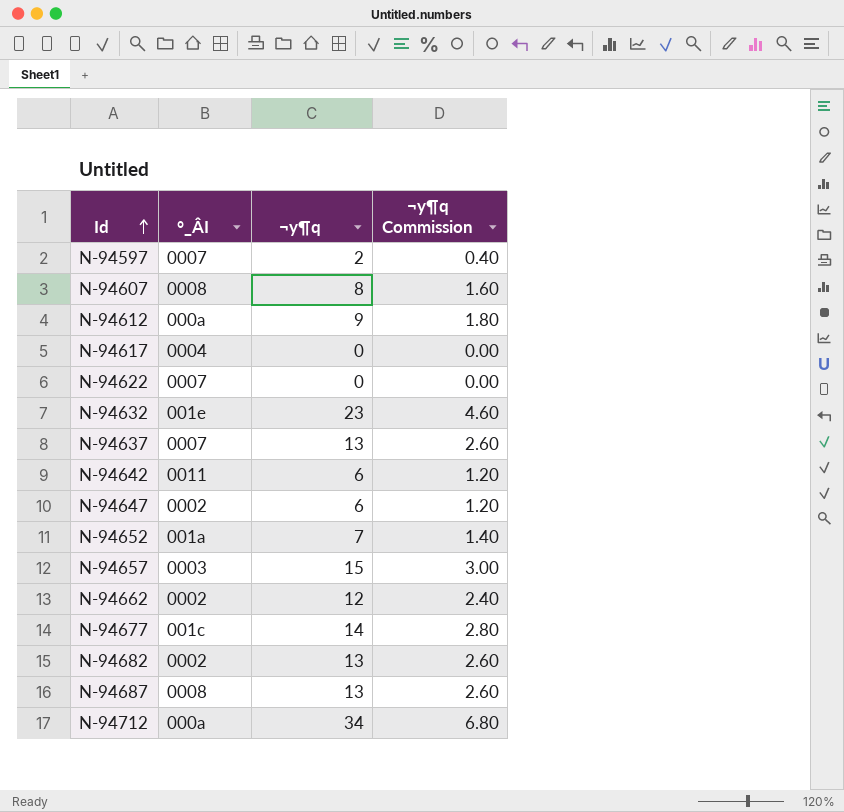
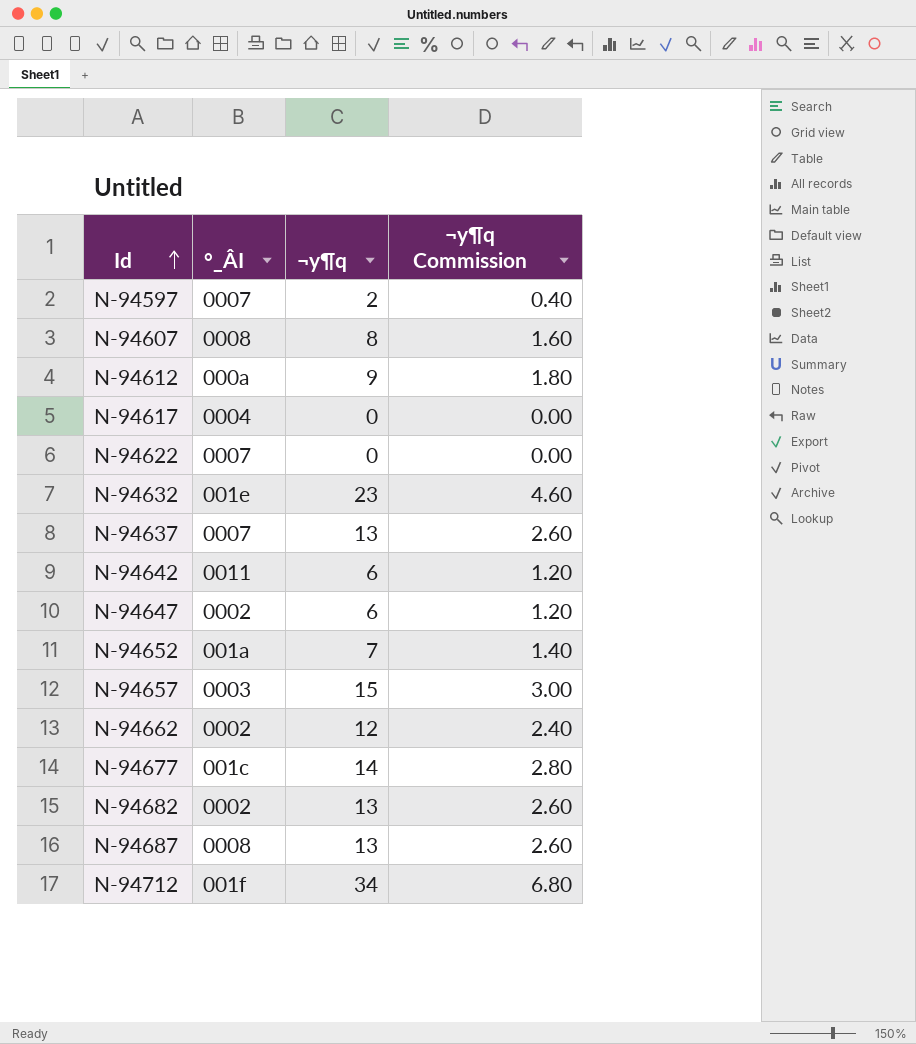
N-94712 | °_ÂI: 000a -> 001f

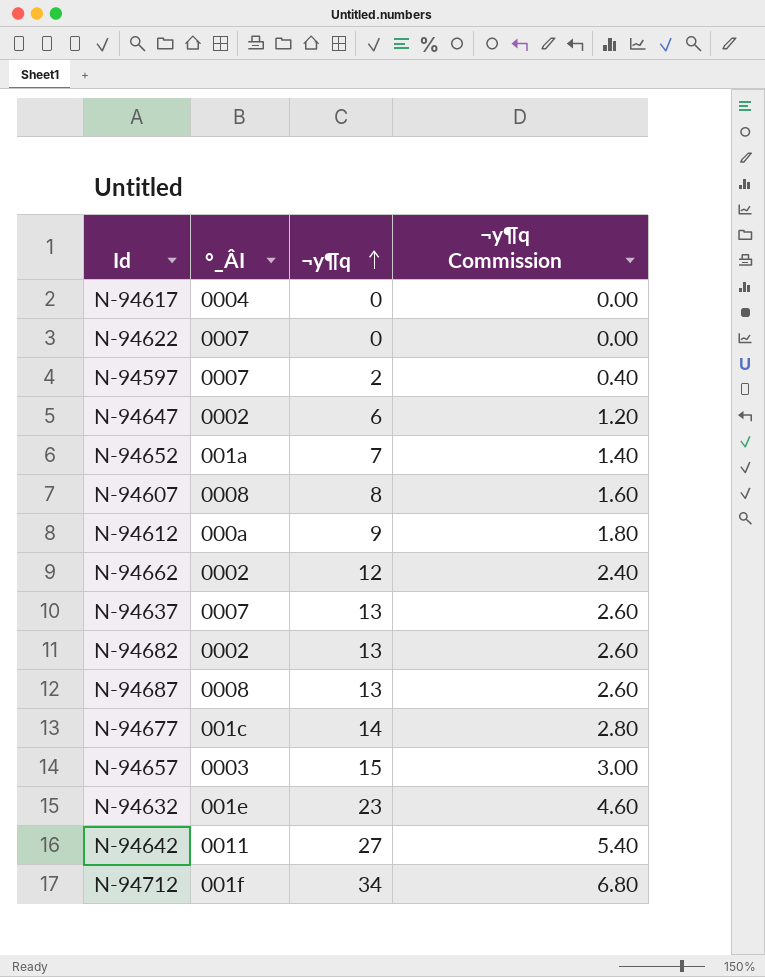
row order: Id ascending -> ¬y¶q ascending
N-94642 | ¬y¶q: 6 -> 27
N-94642 | ¬y¶q Commission: 1.20 -> 5.40

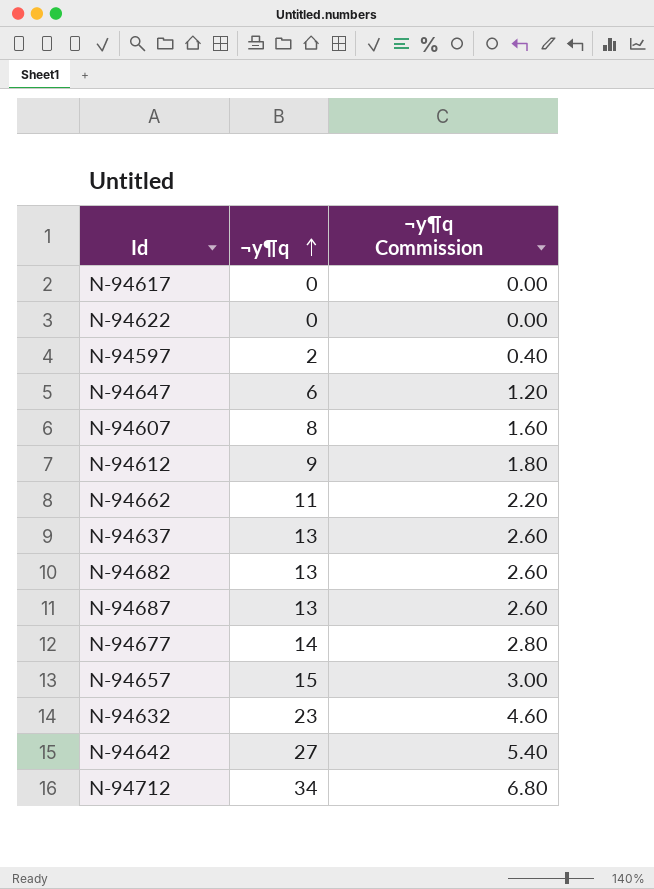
column °_ÂI | position: 2 -> none
row N-94652: 001a | 7 | 1.40 -> none
N-94662 | ¬y¶q: 12 -> 11
N-94662 | ¬y¶q Commission: 2.40 -> 2.20

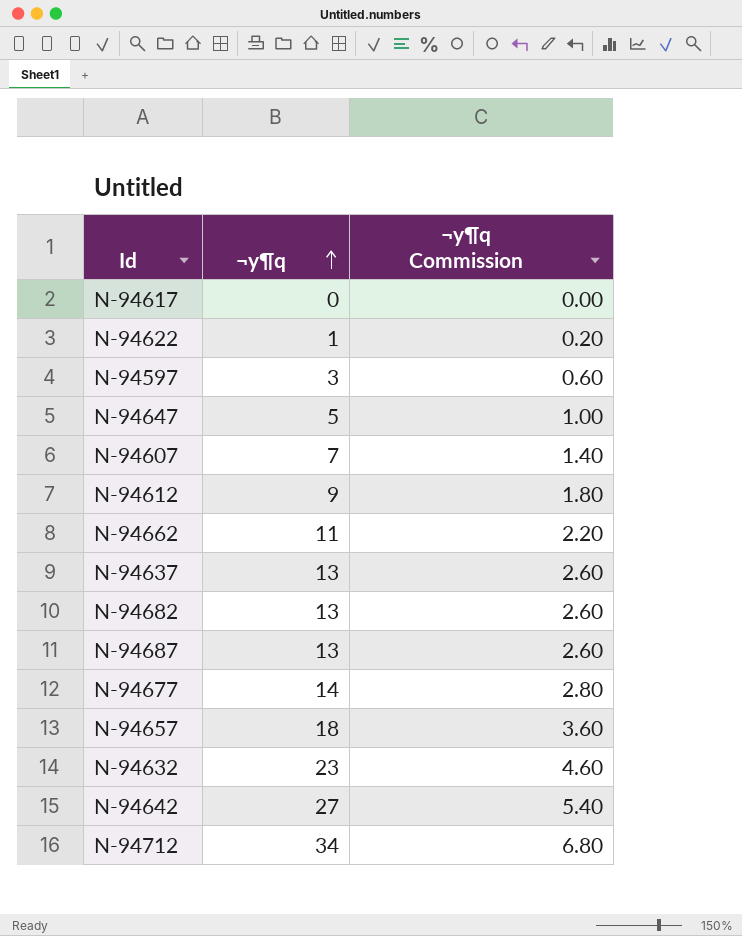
N-94622 | ¬y¶q: 0 -> 1
N-94622 | ¬y¶q Commission: 0.00 -> 0.20
N-94597 | ¬y¶q: 2 -> 3
N-94597 | ¬y¶q Commission: 0.40 -> 0.60
N-94647 | ¬y¶q: 6 -> 5
N-94647 | ¬y¶q Commission: 1.20 -> 1.00
N-94607 | ¬y¶q: 8 -> 7
N-94607 | ¬y¶q Commission: 1.60 -> 1.40
N-94657 | ¬y¶q: 15 -> 18
N-94657 | ¬y¶q Commission: 3.00 -> 3.60

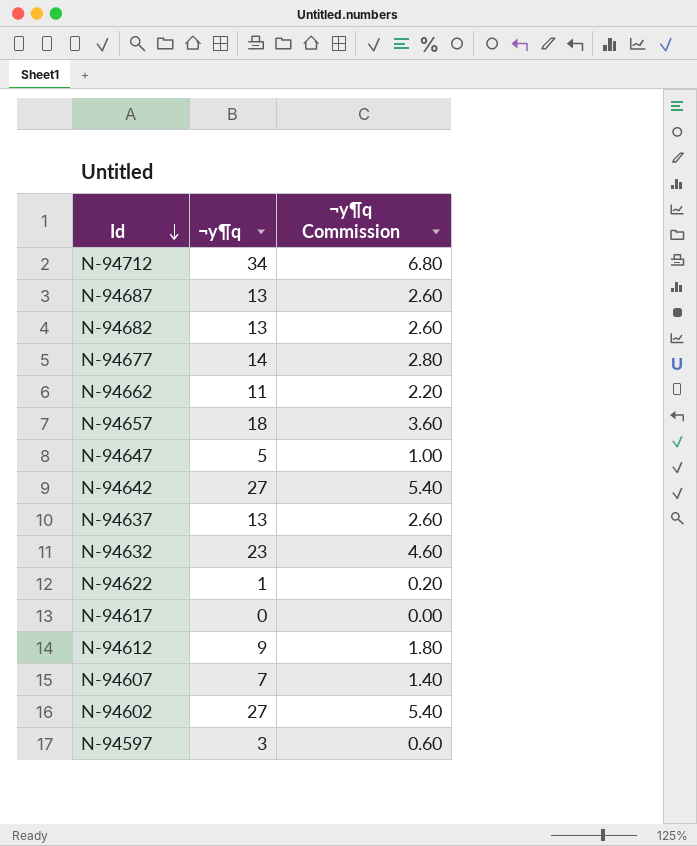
row order: ¬y¶q ascending -> Id descending
row N-94602: none -> 27 | 5.40

